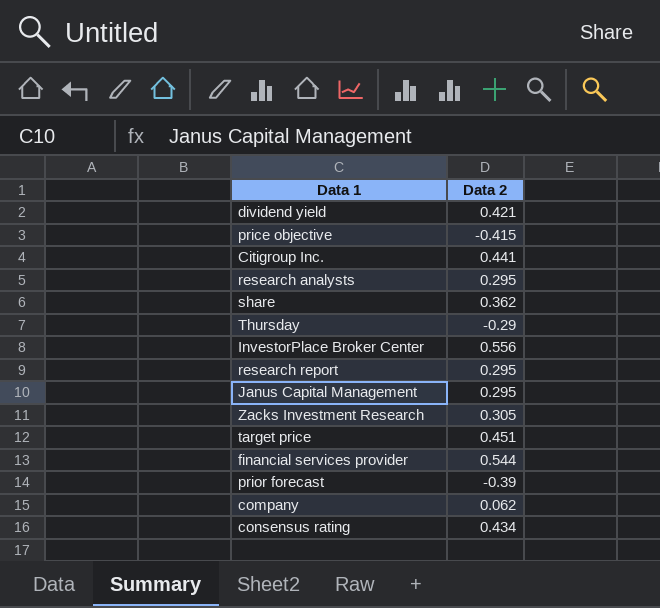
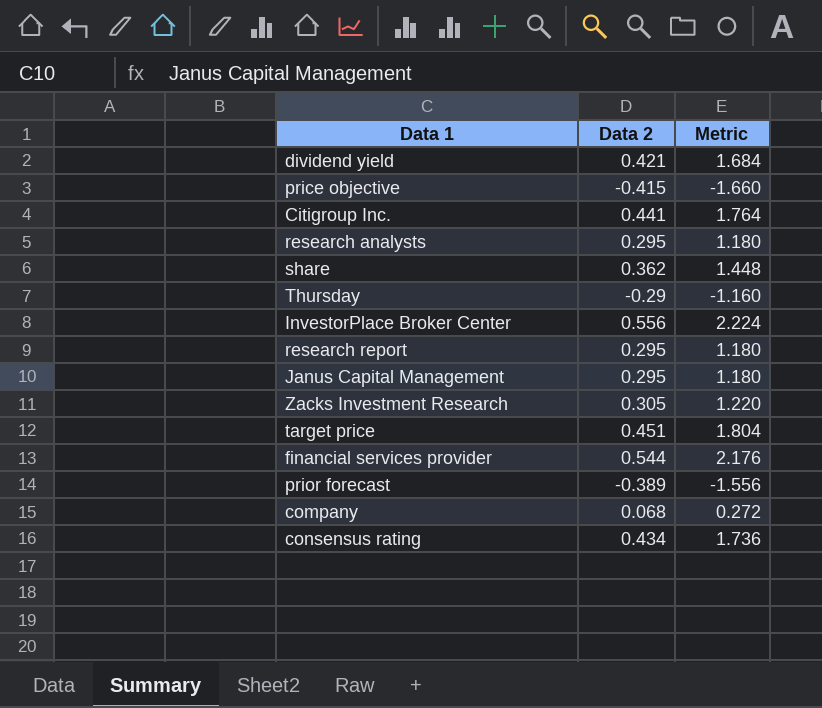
column Metric | formula: none -> [Data 2] * 4
prior forecast | Data 2: -0.39 -> -0.389
company | Data 2: 0.062 -> 0.068

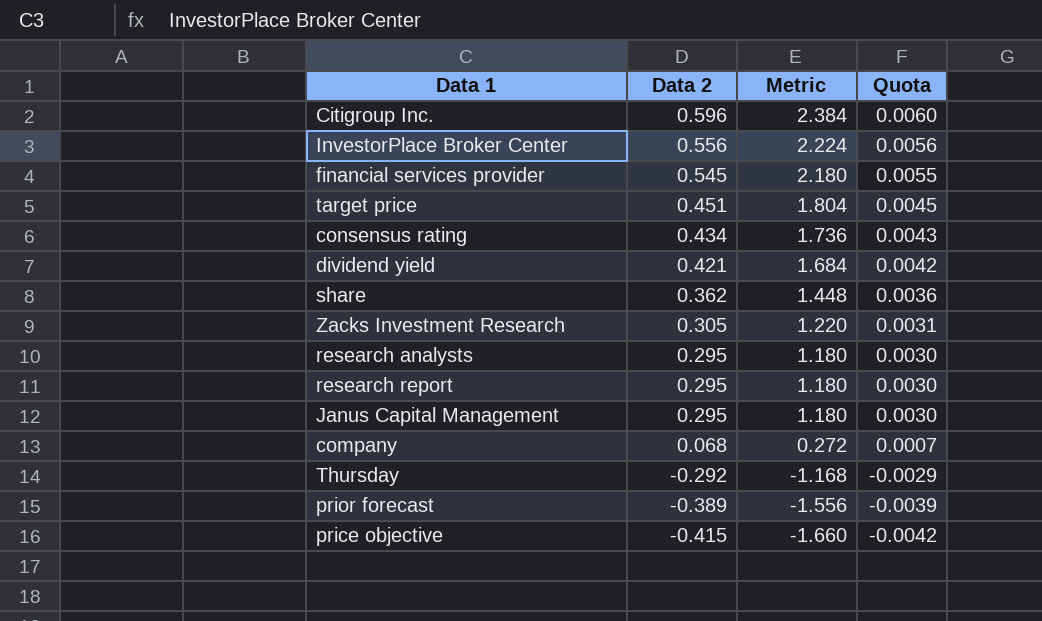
row order: none -> Data 2 descending
column Quota | formula: none -> [Data 2] * 0.01
Citigroup Inc. | Data 2: 0.441 -> 0.596
Citigroup Inc. | Metric: 1.764 -> 2.384
financial services provider | Data 2: 0.544 -> 0.545
financial services provider | Metric: 2.176 -> 2.180
Thursday | Data 2: -0.29 -> -0.292
Thursday | Metric: -1.160 -> -1.168

